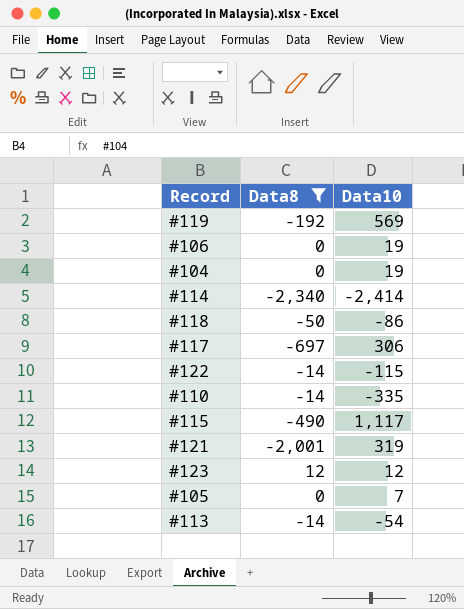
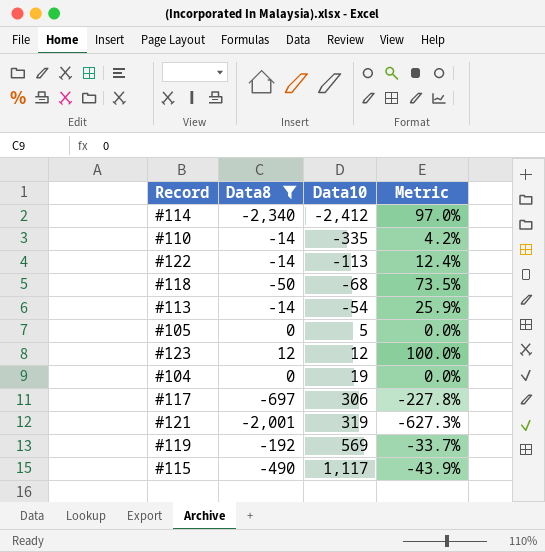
row order: none -> Data10 ascending
column Metric | formula: none -> [Data8] / [Data10]
row #106: 0 | 19 -> none
#114 | Data10: -2,414 -> -2,412
#122 | Data10: -115 -> -113
#118 | Data10: -86 -> -68
#105 | Data10: 7 -> 5

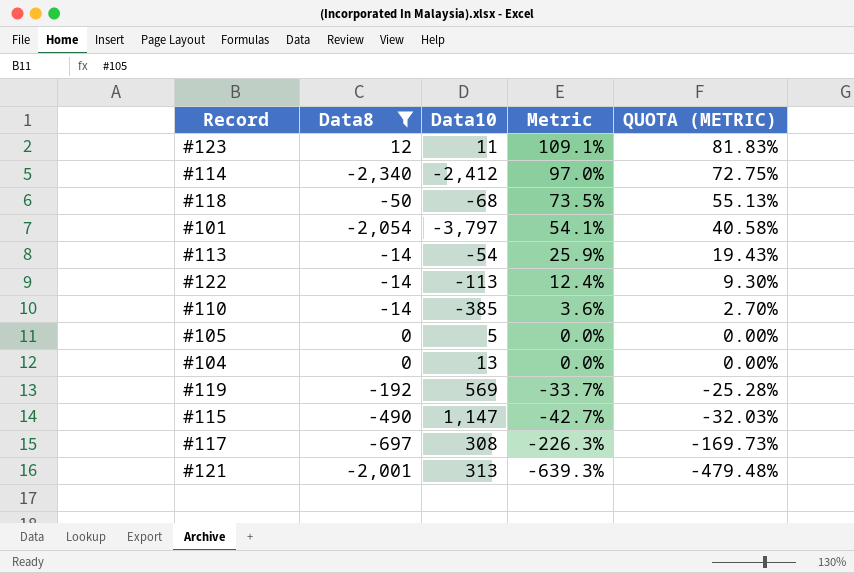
row order: Data10 ascending -> Metric descending
column QUOTA (METRIC) | formula: none -> [Metric] * 0.75
#123 | Data10: 12 -> 11
#123 | Metric: 100.0% -> 109.1%
row #101: none -> -2,054 | -3,797 | 54.1% | 40.58%
#110 | Data10: -335 -> -385
#110 | Metric: 4.2% -> 3.6%
#104 | Data10: 19 -> 13
#115 | Data10: 1,117 -> 1,147
#115 | Metric: -43.9% -> -42.7%
#117 | Data10: 306 -> 308
#117 | Metric: -227.8% -> -226.3%
#121 | Data10: 319 -> 313
#121 | Metric: -627.3% -> -639.3%

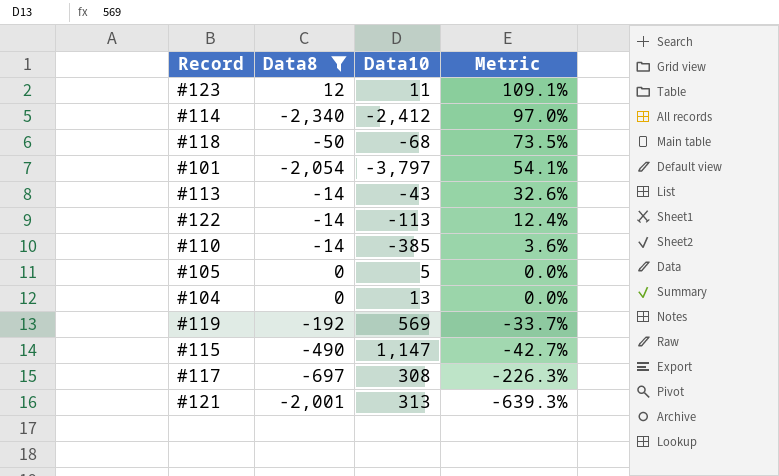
column QUOTA (METRIC) | formula: [Metric] * 0.75 -> none
#113 | Data10: -54 -> -43
#113 | Metric: 25.9% -> 32.6%

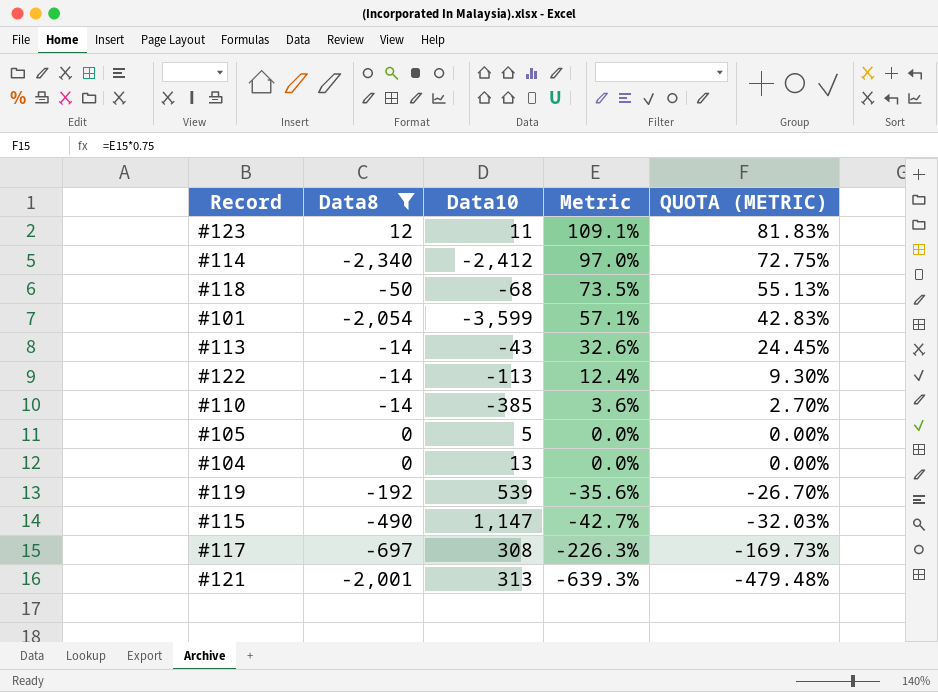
column QUOTA (METRIC) | formula: none -> [Metric] * 0.75
#101 | Data10: -3,797 -> -3,599
#101 | Metric: 54.1% -> 57.1%
#119 | Data10: 569 -> 539
#119 | Metric: -33.7% -> -35.6%

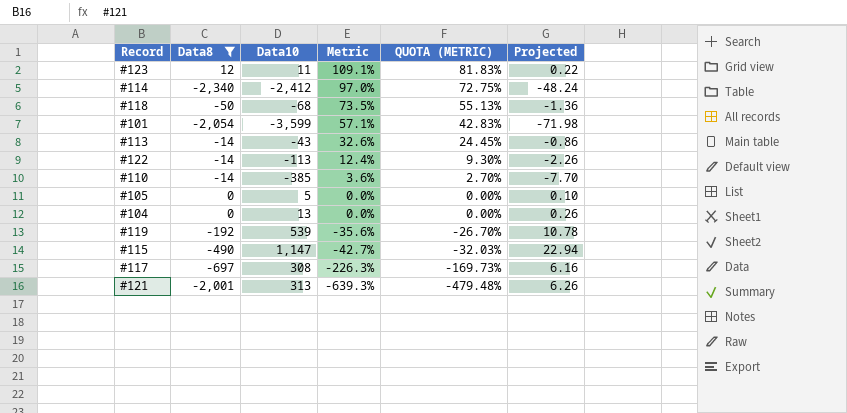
column Projected | formula: none -> [Data10] * 0.02

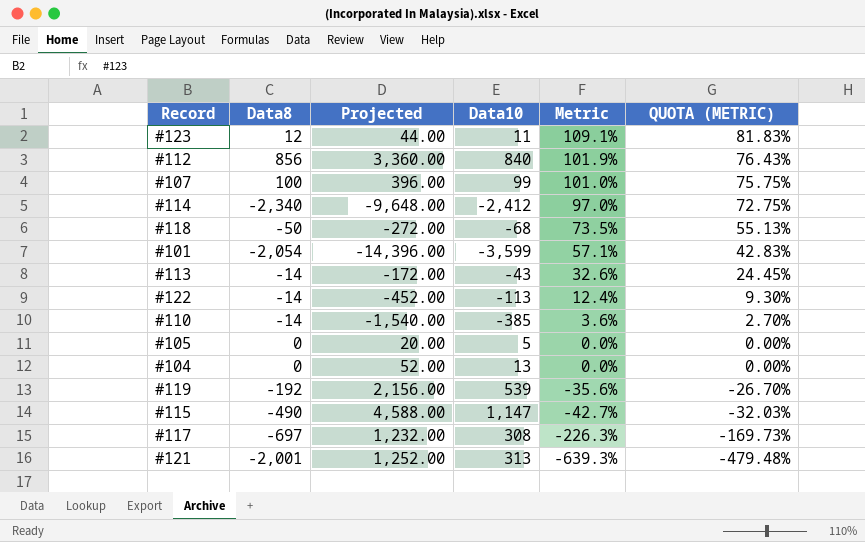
filter: Data8 <= 12 -> none
column Projected | formula: [Data10] * 0.02 -> [Data10] * 4
column Projected | position: 6 -> 3

